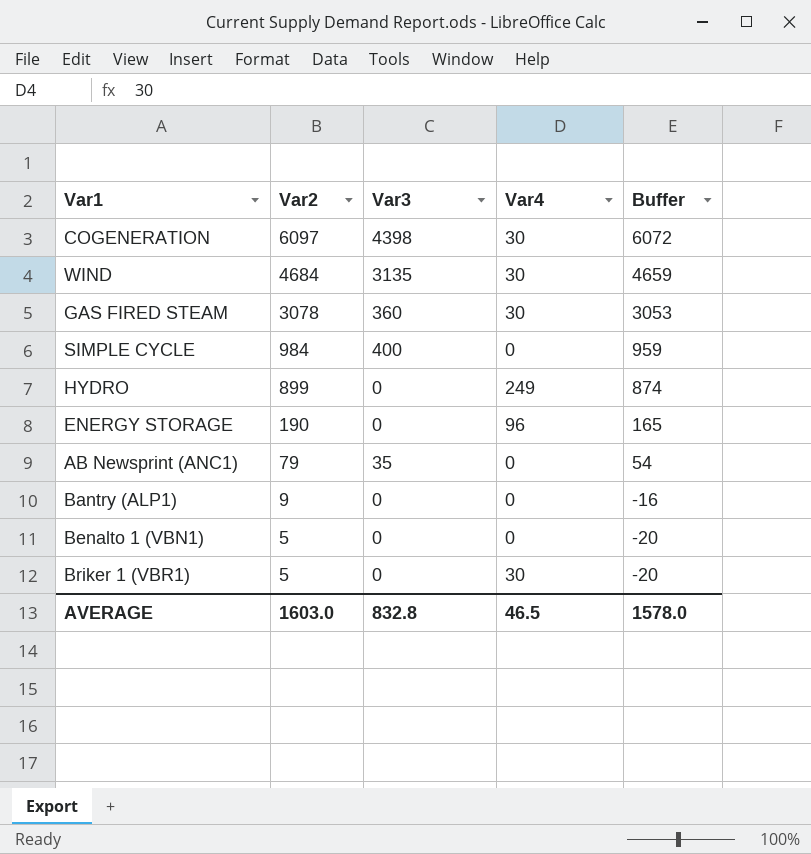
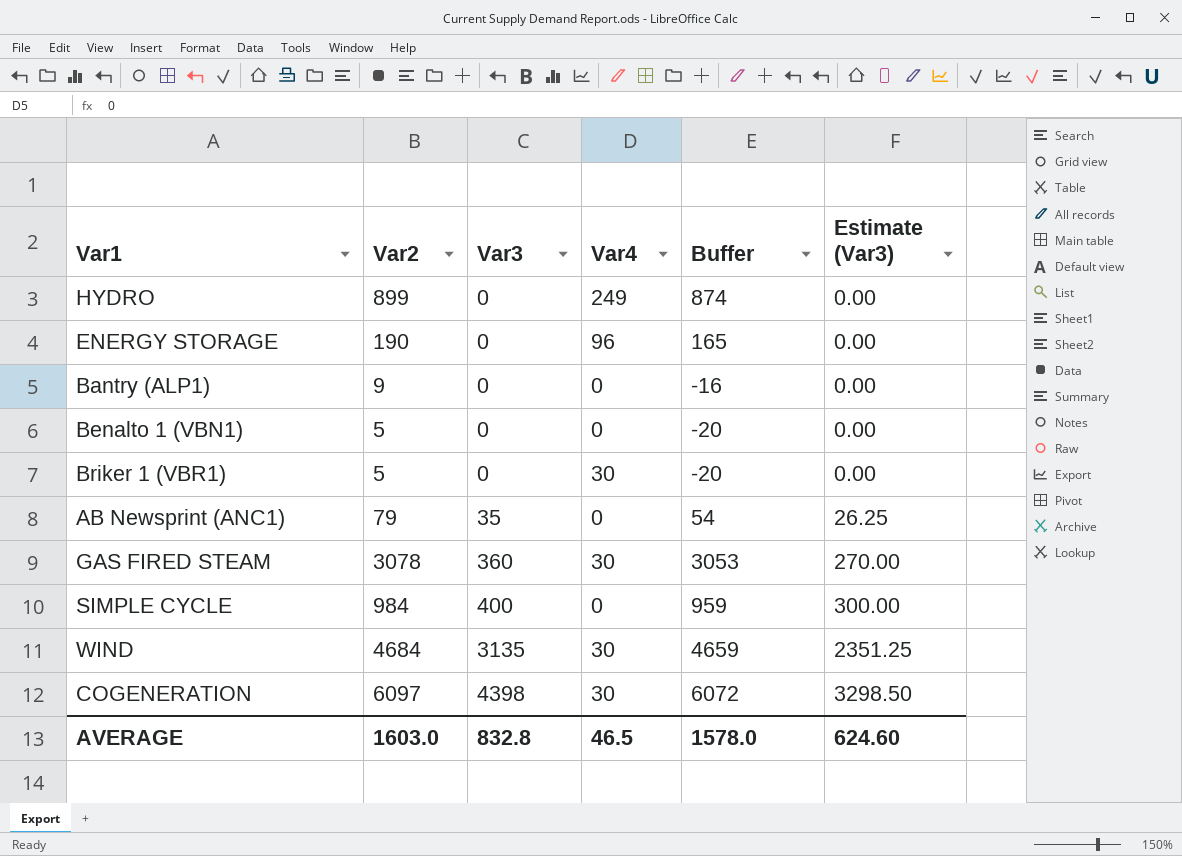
row order: Var2 descending -> Var3 ascending
column Estimate (Var3) | formula: none -> [Var3] * 0.75

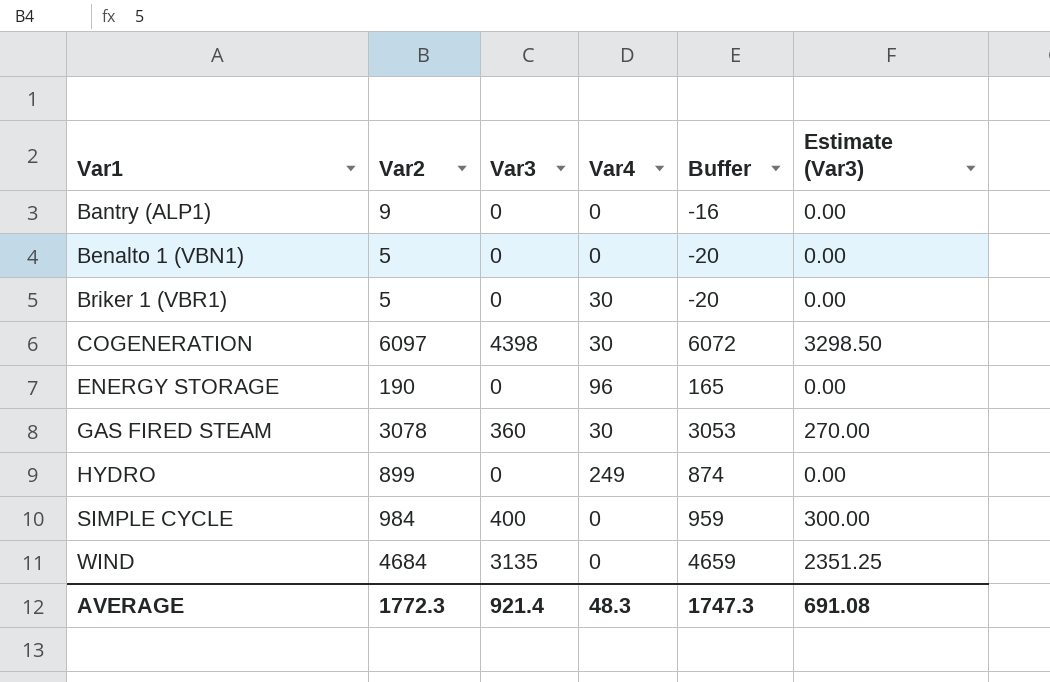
row order: Var3 ascending -> Var1 ascending
row AB Newsprint (ANC1): 79 | 35 | 0 | 54 | 26.25 -> none
WIND | Var4: 30 -> 0
AVERAGE | Var2: 1603.0 -> 1772.3
AVERAGE | Var3: 832.8 -> 921.4
AVERAGE | Var4: 46.5 -> 48.3
AVERAGE | Buffer: 1578.0 -> 1747.3
AVERAGE | Estimate (Var3): 624.60 -> 691.08

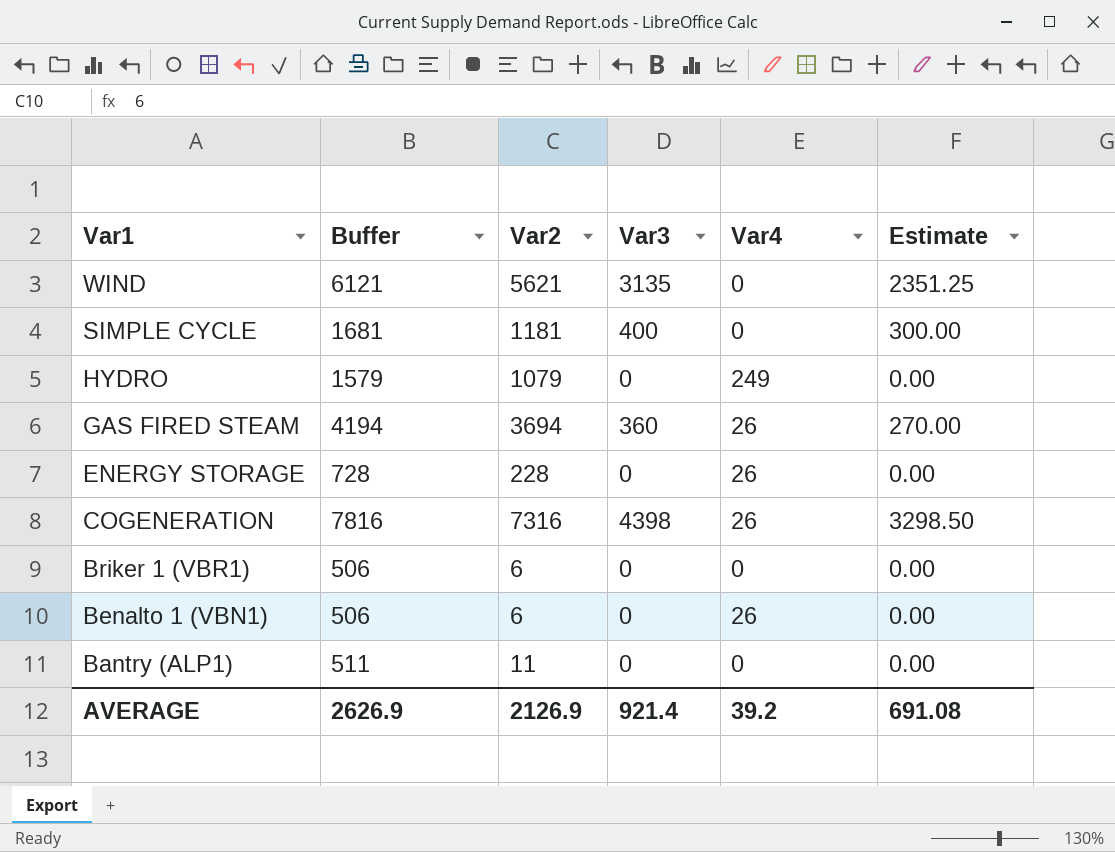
row order: Var1 ascending -> Var1 descending
column Buffer | formula: [Var2] - 25 -> [Var2] + 500
column Buffer | position: 5 -> 2
column name: Estimate (Var3) -> Estimate
WIND | Var2: 4684 -> 5621
SIMPLE CYCLE | Var2: 984 -> 1181
HYDRO | Var2: 899 -> 1079
GAS FIRED STEAM | Var2: 3078 -> 3694
GAS FIRED STEAM | Var4: 30 -> 26
ENERGY STORAGE | Var2: 190 -> 228
ENERGY STORAGE | Var4: 96 -> 26
COGENERATION | Var2: 6097 -> 7316
COGENERATION | Var4: 30 -> 26
Briker 1 (VBR1) | Var2: 5 -> 6
Briker 1 (VBR1) | Var4: 30 -> 0
Benalto 1 (VBN1) | Var2: 5 -> 6
Benalto 1 (VBN1) | Var4: 0 -> 26
Bantry (ALP1) | Var2: 9 -> 11
AVERAGE | Buffer: 1747.3 -> 2626.9
AVERAGE | Var2: 1772.3 -> 2126.9
AVERAGE | Var4: 48.3 -> 39.2

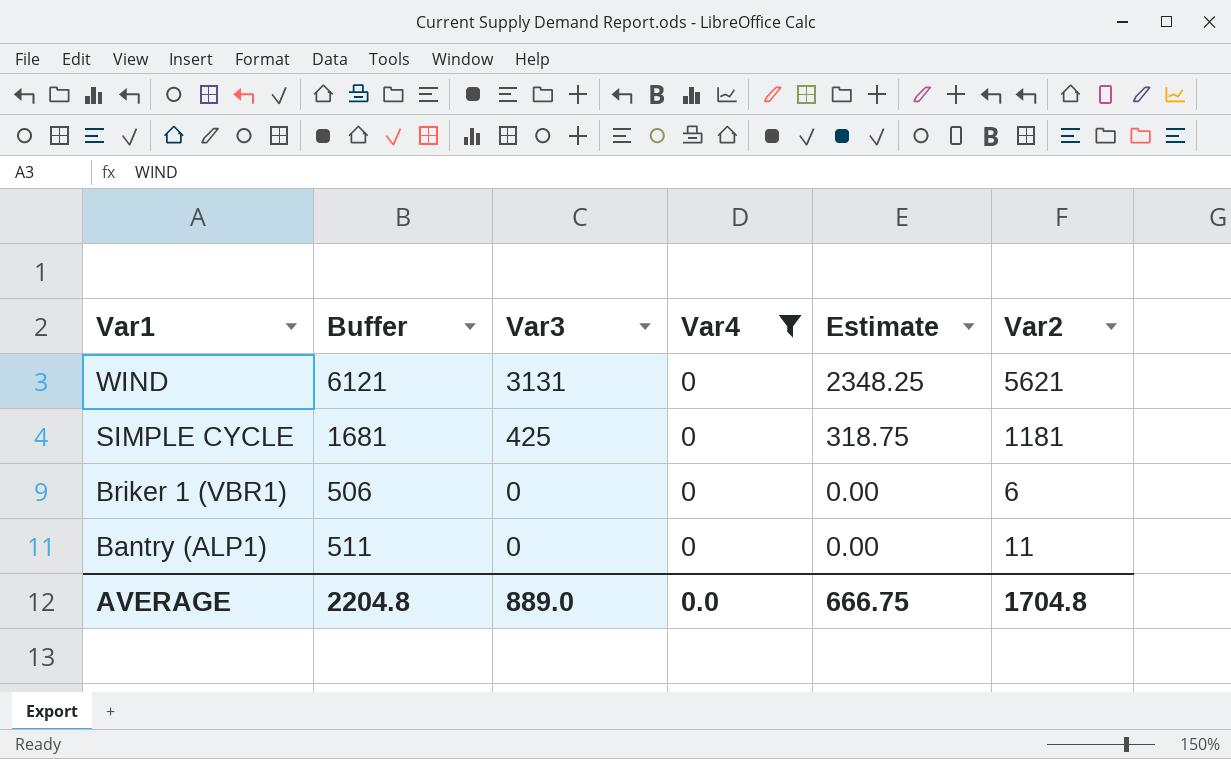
filter: none -> Var4 = 0
column Var2 | position: 3 -> 6
WIND | Var3: 3135 -> 3131
WIND | Estimate: 2351.25 -> 2348.25
SIMPLE CYCLE | Var3: 400 -> 425
SIMPLE CYCLE | Estimate: 300.00 -> 318.75
AVERAGE | Buffer: 2626.9 -> 2204.8
AVERAGE | Var3: 921.4 -> 889.0
AVERAGE | Var4: 39.2 -> 0.0
AVERAGE | Estimate: 691.08 -> 666.75
AVERAGE | Var2: 2126.9 -> 1704.8

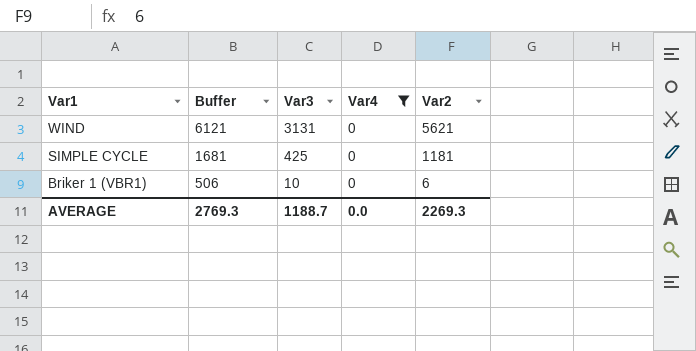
column Estimate | formula: [Var3] * 0.75 -> none
row Bantry (ALP1): 511 | 0 | 0 | 0.00 | 11 -> none
Briker 1 (VBR1) | Var3: 0 -> 10
AVERAGE | Buffer: 2204.8 -> 2769.3
AVERAGE | Var3: 889.0 -> 1188.7
AVERAGE | Var2: 1704.8 -> 2269.3

